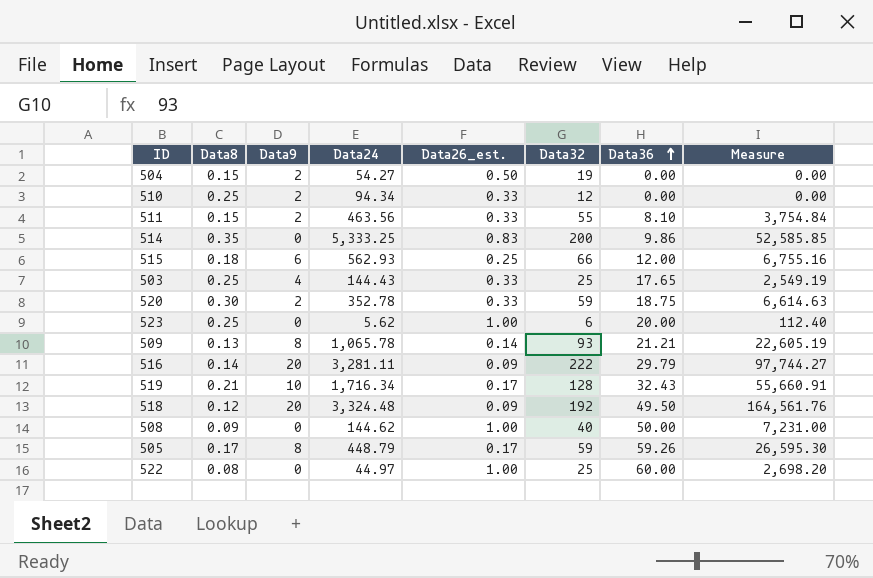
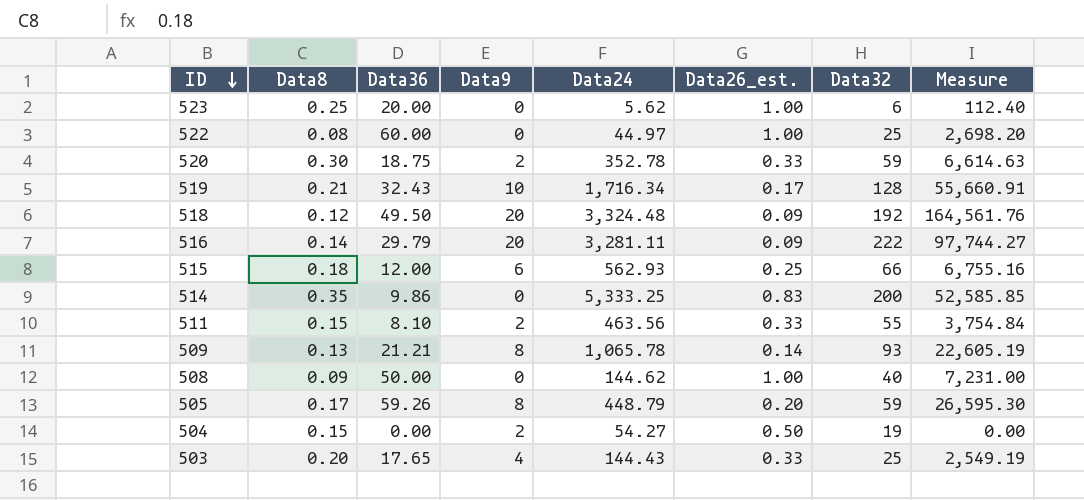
row order: Data36 ascending -> ID descending
column Data36 | position: 7 -> 3
row 510: 0.25 | 2 | 94.34 | 0.33 | 12 | 0.00 | 0.00 -> none
505 | Data26_est.: 0.17 -> 0.20
503 | Data8: 0.25 -> 0.20

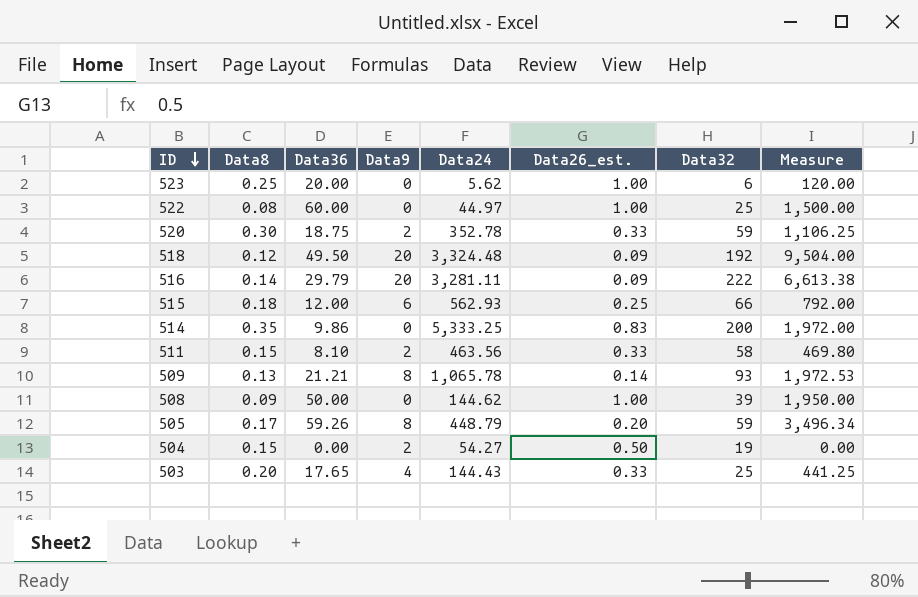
column Measure | formula: [Data36] * [Data24] -> [Data36] * [Data32]
row 519: 0.21 | 32.43 | 10 | 1,716.34 | 0.17 | 128 | 55,660.91 -> none
511 | Data32: 55 -> 58
508 | Data32: 40 -> 39

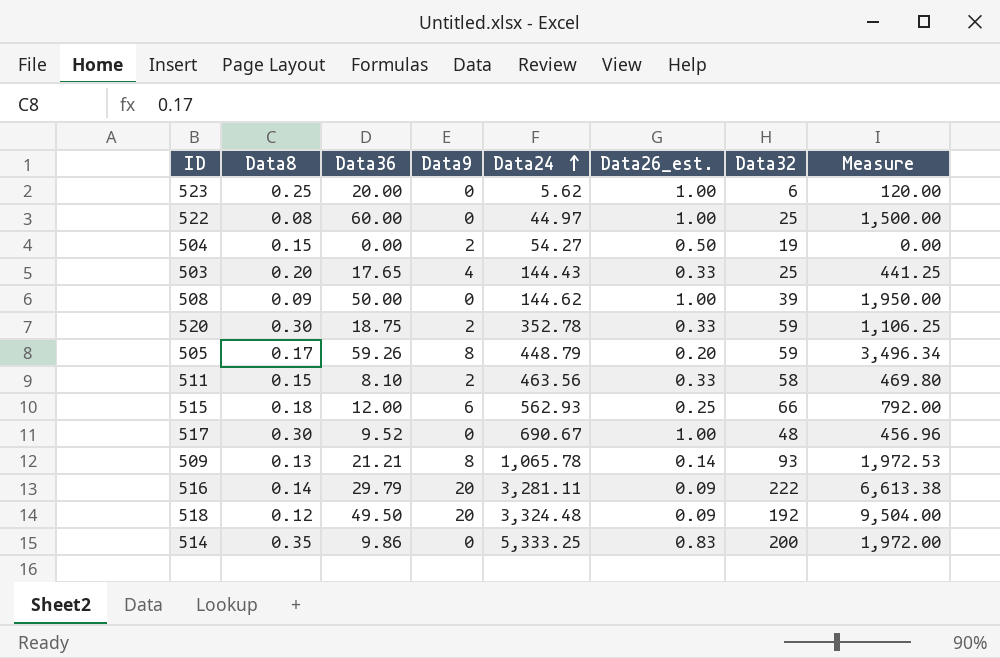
row order: ID descending -> Data24 ascending
row 517: none -> 0.30 | 9.52 | 0 | 690.67 | 1.00 | 48 | 456.96

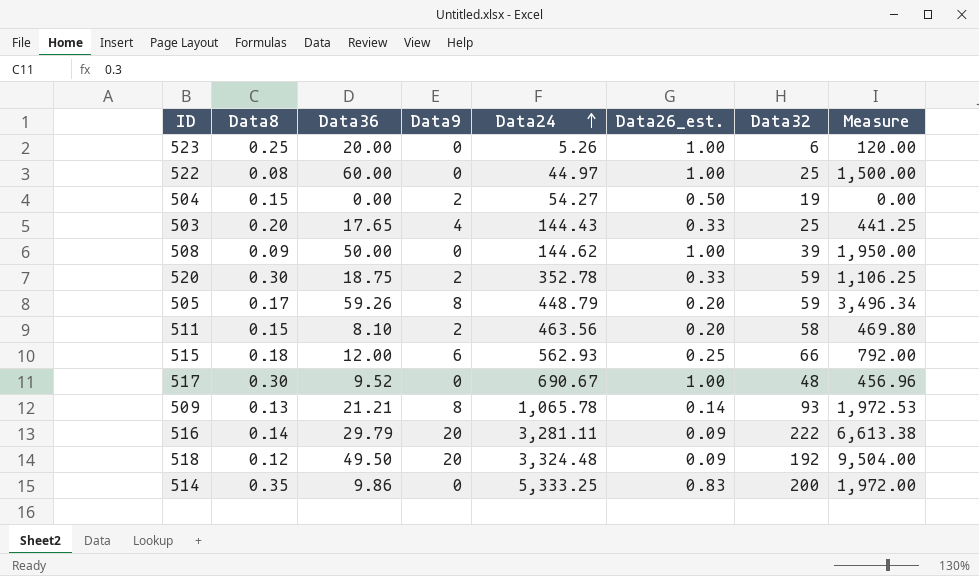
523 | Data24: 5.62 -> 5.26
511 | Data26_est.: 0.33 -> 0.20

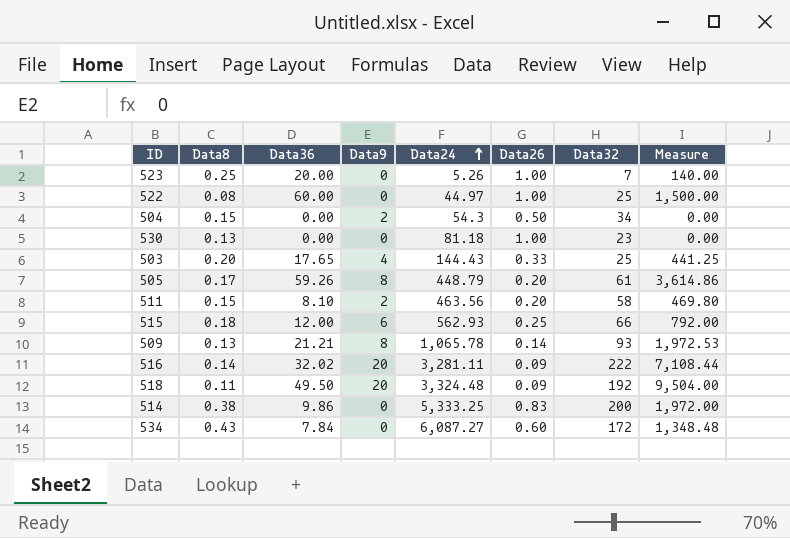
column name: Data26_est. -> Data26
row 508: 0.09 | 50.00 | 0 | 144.62 | 1.00 | 39 | 1,950.00 -> none
row 520: 0.30 | 18.75 | 2 | 352.78 | 0.33 | 59 | 1,106.25 -> none
row 517: 0.30 | 9.52 | 0 | 690.67 | 1.00 | 48 | 456.96 -> none
523 | Data32: 6 -> 7
523 | Measure: 120.00 -> 140.00
504 | Data24: 54.27 -> 54.3
504 | Data32: 19 -> 34
row 530: none -> 0.13 | 0.00 | 0 | 81.18 | 1.00 | 23 | 0.00
505 | Data32: 59 -> 61
505 | Measure: 3,496.34 -> 3,614.86
516 | Data36: 29.79 -> 32.02
516 | Measure: 6,613.38 -> 7,108.44
518 | Data8: 0.12 -> 0.11
514 | Data8: 0.35 -> 0.38
row 534: none -> 0.43 | 7.84 | 0 | 6,087.27 | 0.60 | 172 | 1,348.48

